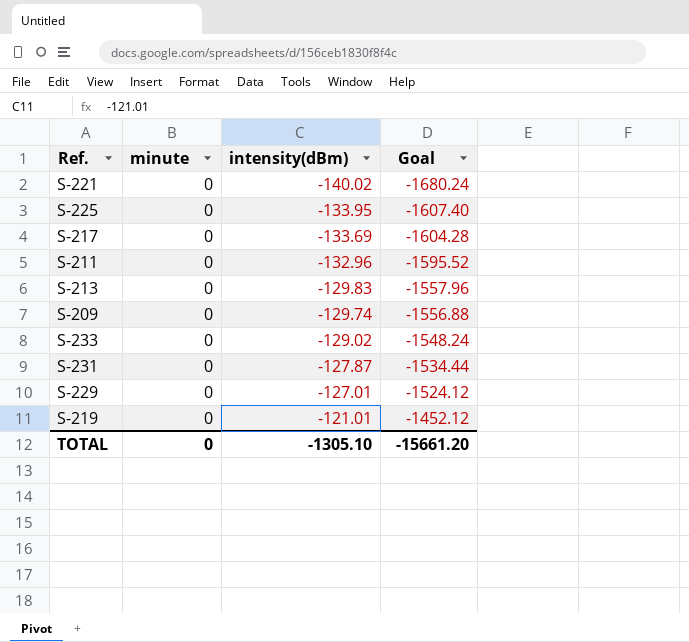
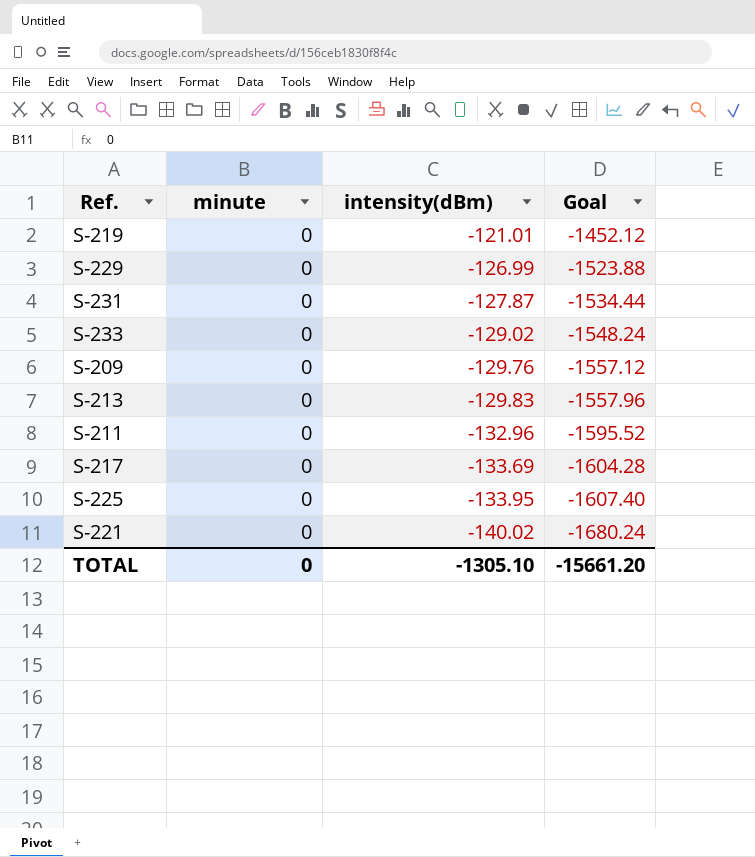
row order: intensity(dBm) ascending -> intensity(dBm) descending
S-229 | intensity(dBm): -127.01 -> -126.99
S-229 | Goal: -1524.12 -> -1523.88
S-209 | intensity(dBm): -129.74 -> -129.76
S-209 | Goal: -1556.88 -> -1557.12

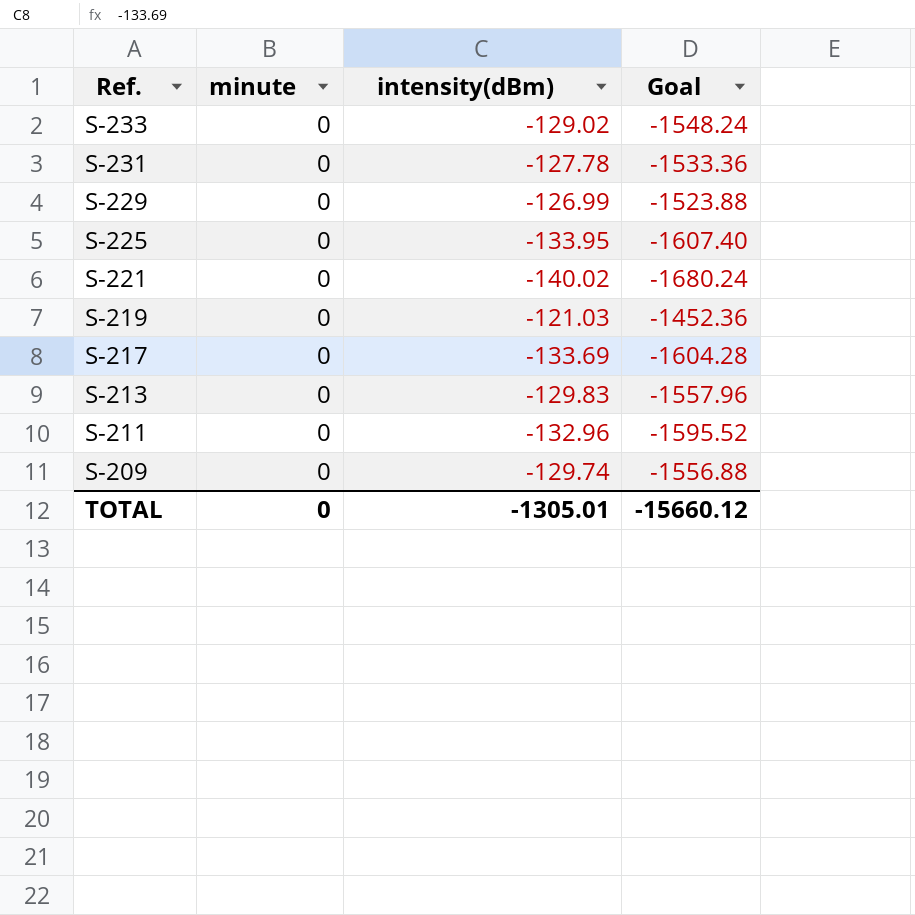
row order: intensity(dBm) descending -> Ref. descending
S-231 | intensity(dBm): -127.87 -> -127.78
S-231 | Goal: -1534.44 -> -1533.36
S-219 | intensity(dBm): -121.01 -> -121.03
S-219 | Goal: -1452.12 -> -1452.36
S-209 | intensity(dBm): -129.76 -> -129.74
S-209 | Goal: -1557.12 -> -1556.88
TOTAL | intensity(dBm): -1305.10 -> -1305.01
TOTAL | Goal: -15661.20 -> -15660.12

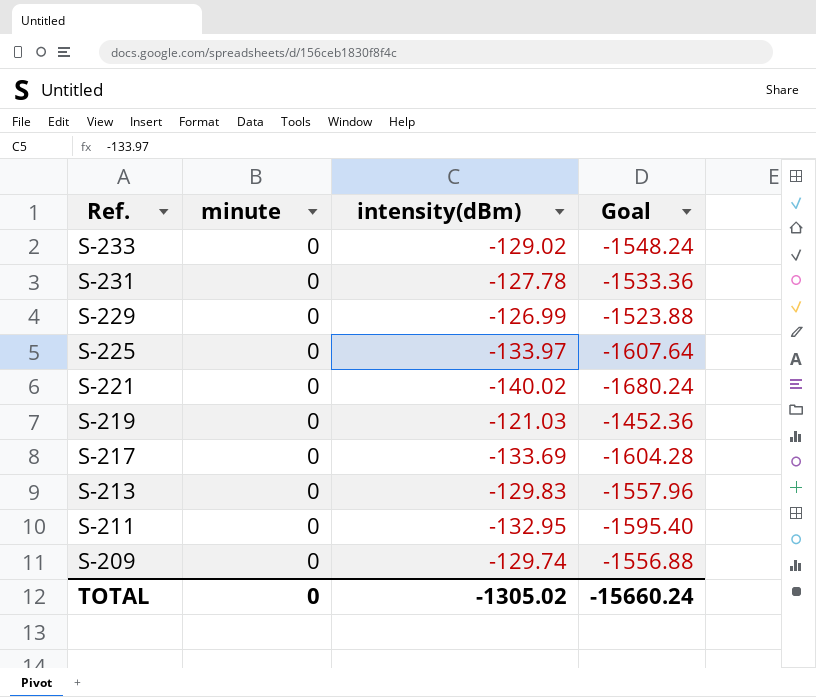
S-225 | intensity(dBm): -133.95 -> -133.97
S-225 | Goal: -1607.40 -> -1607.64
S-211 | intensity(dBm): -132.96 -> -132.95
S-211 | Goal: -1595.52 -> -1595.40
TOTAL | intensity(dBm): -1305.01 -> -1305.02
TOTAL | Goal: -15660.12 -> -15660.24

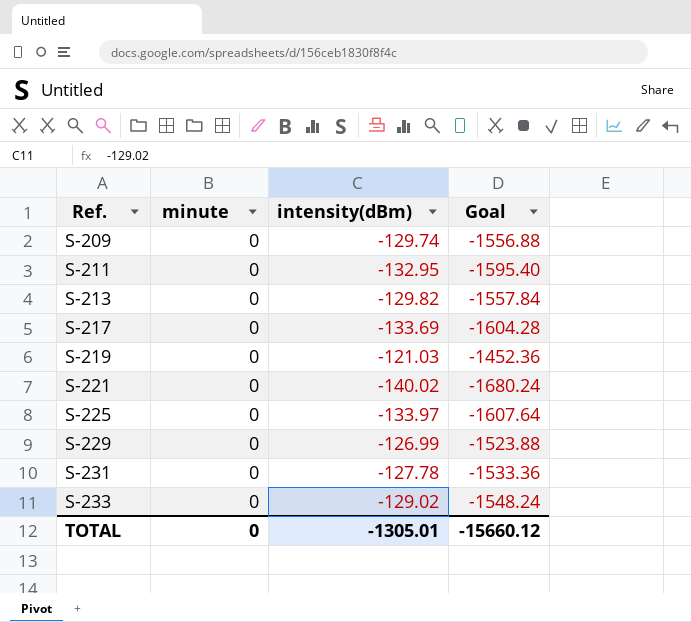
row order: Ref. descending -> Ref. ascending
S-213 | intensity(dBm): -129.83 -> -129.82
S-213 | Goal: -1557.96 -> -1557.84
TOTAL | intensity(dBm): -1305.02 -> -1305.01
TOTAL | Goal: -15660.24 -> -15660.12

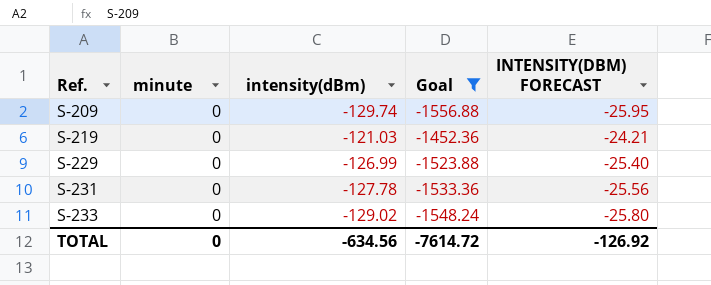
filter: none -> Goal >= -1556.88
column INTENSITY(DBM) FORECAST | formula: none -> [intensity(dBm)] * 0.2
TOTAL | intensity(dBm): -1305.01 -> -634.56
TOTAL | Goal: -15660.12 -> -7614.72

